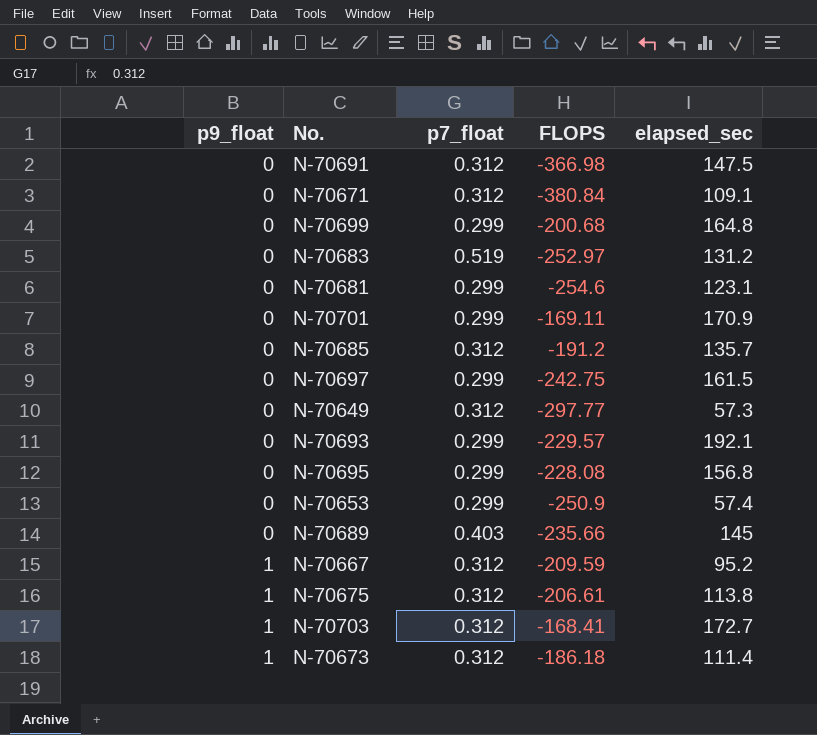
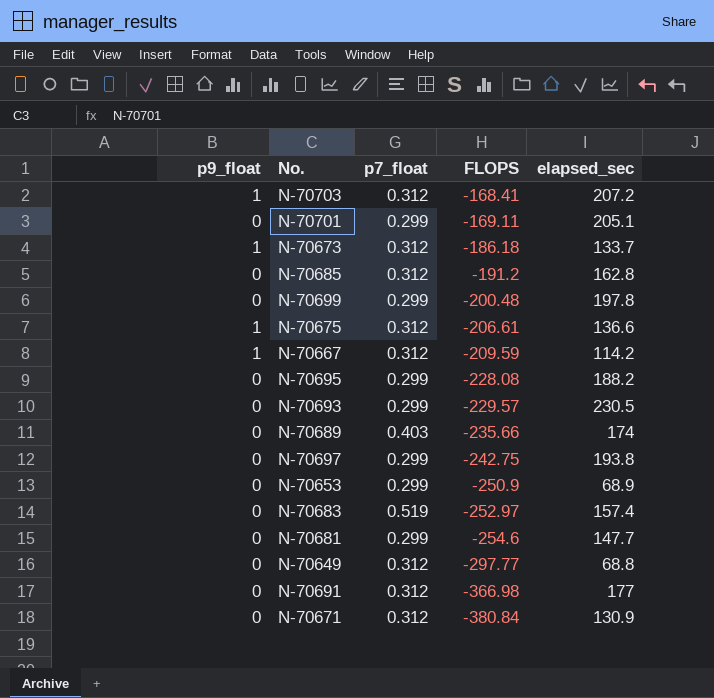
row order: p9_float ascending -> FLOPS descending
N-70703 | elapsed_sec: 172.7 -> 207.2
N-70701 | elapsed_sec: 170.9 -> 205.1
N-70673 | elapsed_sec: 111.4 -> 133.7
N-70685 | elapsed_sec: 135.7 -> 162.8
N-70699 | FLOPS: -200.68 -> -200.48
N-70699 | elapsed_sec: 164.8 -> 197.8
N-70675 | elapsed_sec: 113.8 -> 136.6
N-70667 | elapsed_sec: 95.2 -> 114.2
N-70695 | elapsed_sec: 156.8 -> 188.2
N-70693 | elapsed_sec: 192.1 -> 230.5
N-70689 | elapsed_sec: 145 -> 174
N-70697 | elapsed_sec: 161.5 -> 193.8
N-70653 | elapsed_sec: 57.4 -> 68.9
N-70683 | elapsed_sec: 131.2 -> 157.4
N-70681 | elapsed_sec: 123.1 -> 147.7
N-70649 | elapsed_sec: 57.3 -> 68.8
N-70691 | elapsed_sec: 147.5 -> 177
N-70671 | elapsed_sec: 109.1 -> 130.9

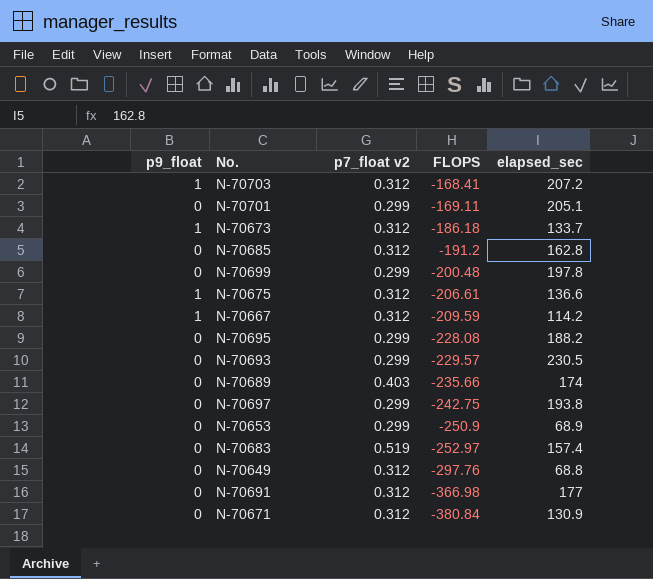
column name: p7_float -> p7_float v2
row N-70681: 0 | 0.299 | -254.6 | 147.7 -> none
N-70649 | FLOPS: -297.77 -> -297.76

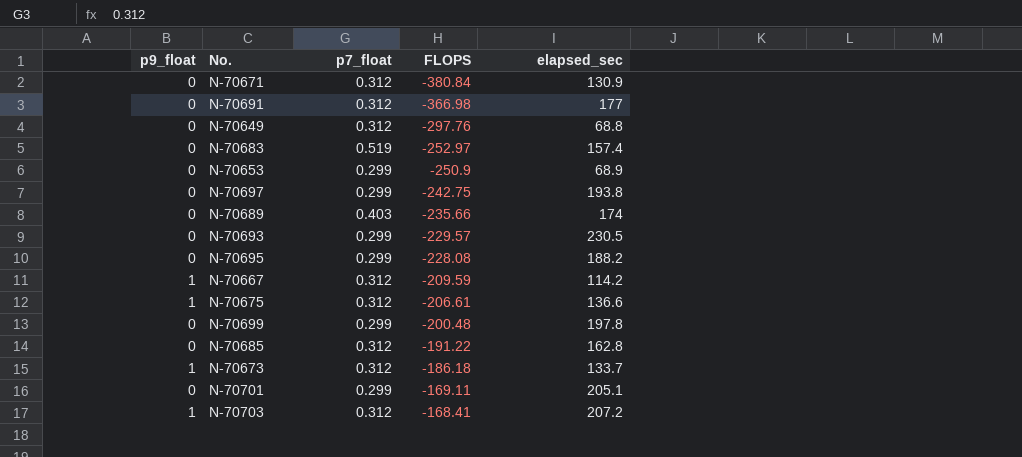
row order: FLOPS descending -> FLOPS ascending
column name: p7_float v2 -> p7_float
N-70685 | FLOPS: -191.2 -> -191.22

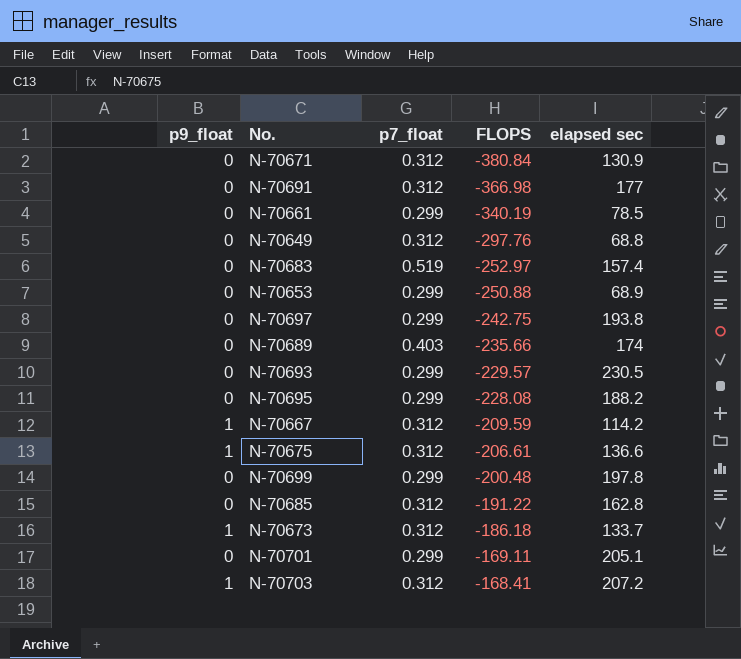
column name: elapsed_sec -> elapsed sec
row N-70661: none -> 0 | 0.299 | -340.19 | 78.5
N-70653 | FLOPS: -250.9 -> -250.88

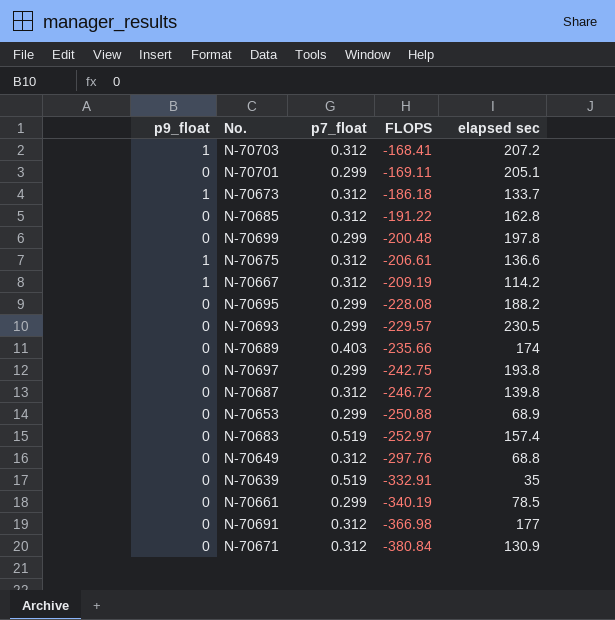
row order: FLOPS ascending -> FLOPS descending
N-70667 | FLOPS: -209.59 -> -209.19
row N-70687: none -> 0 | 0.312 | -246.72 | 139.8
row N-70639: none -> 0 | 0.519 | -332.91 | 35

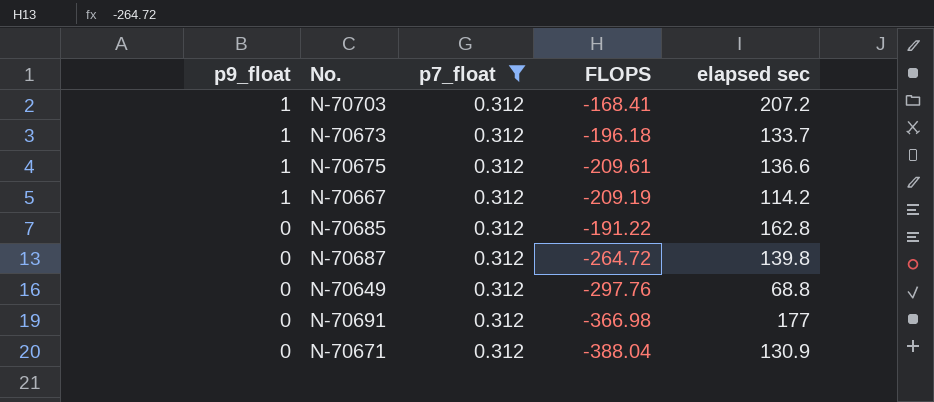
filter: none -> p7_float = 0.312
row order: FLOPS descending -> p9_float descending
N-70673 | FLOPS: -186.18 -> -196.18
N-70675 | FLOPS: -206.61 -> -209.61
N-70687 | FLOPS: -246.72 -> -264.72
N-70671 | FLOPS: -380.84 -> -388.04

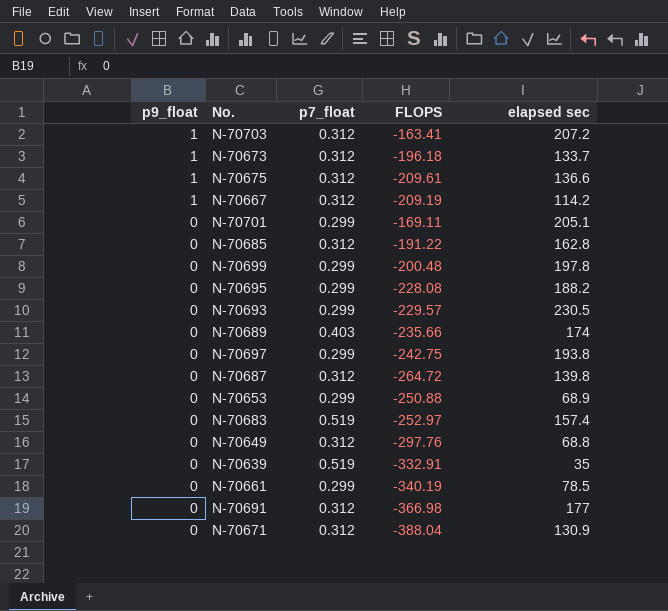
filter: p7_float = 0.312 -> none
N-70703 | FLOPS: -168.41 -> -163.41

